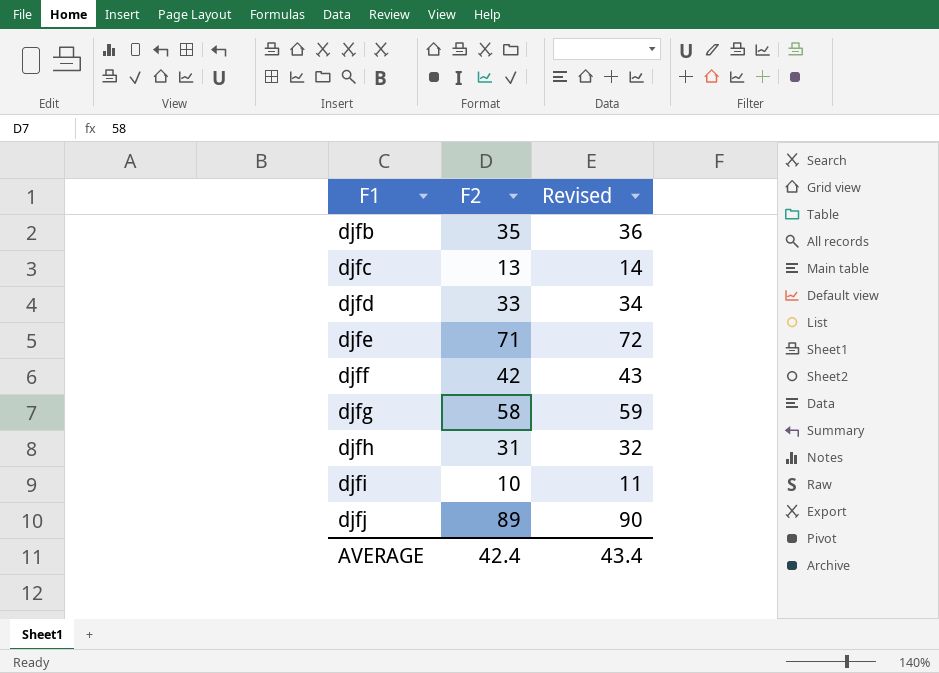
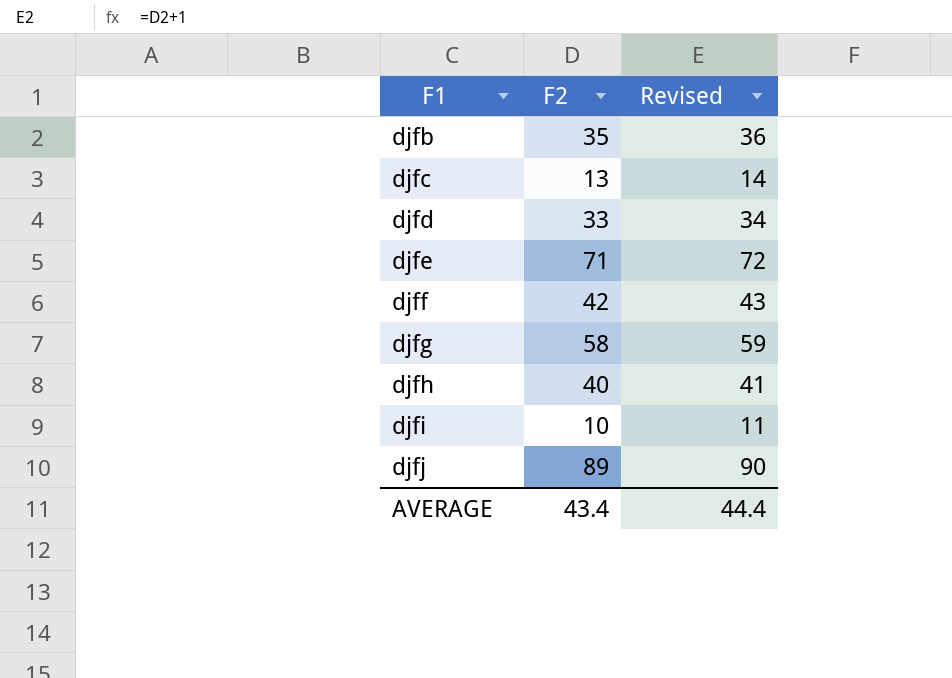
djfh | F2: 31 -> 40
djfh | Revised: 32 -> 41
AVERAGE | F2: 42.4 -> 43.4
AVERAGE | Revised: 43.4 -> 44.4

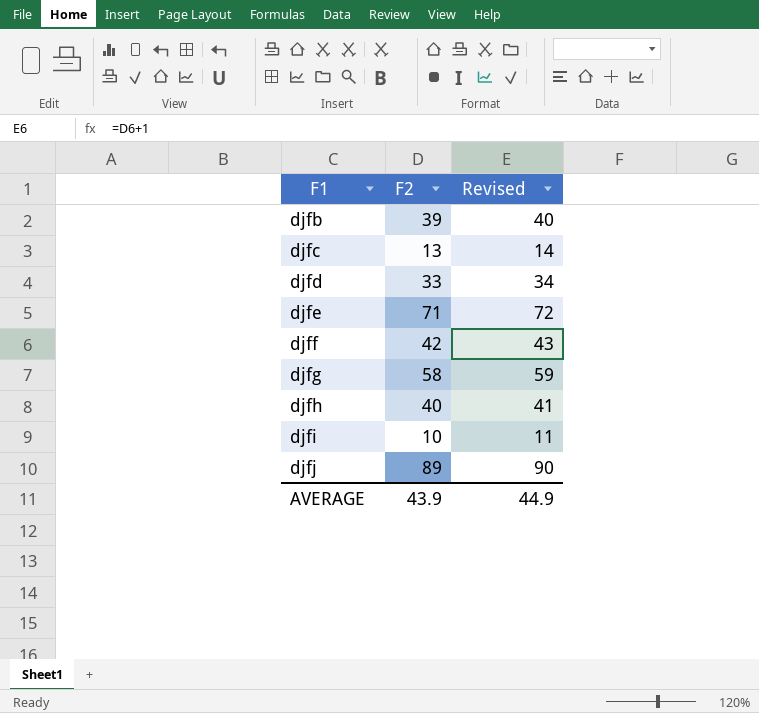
djfb | F2: 35 -> 39
djfb | Revised: 36 -> 40
AVERAGE | F2: 43.4 -> 43.9
AVERAGE | Revised: 44.4 -> 44.9

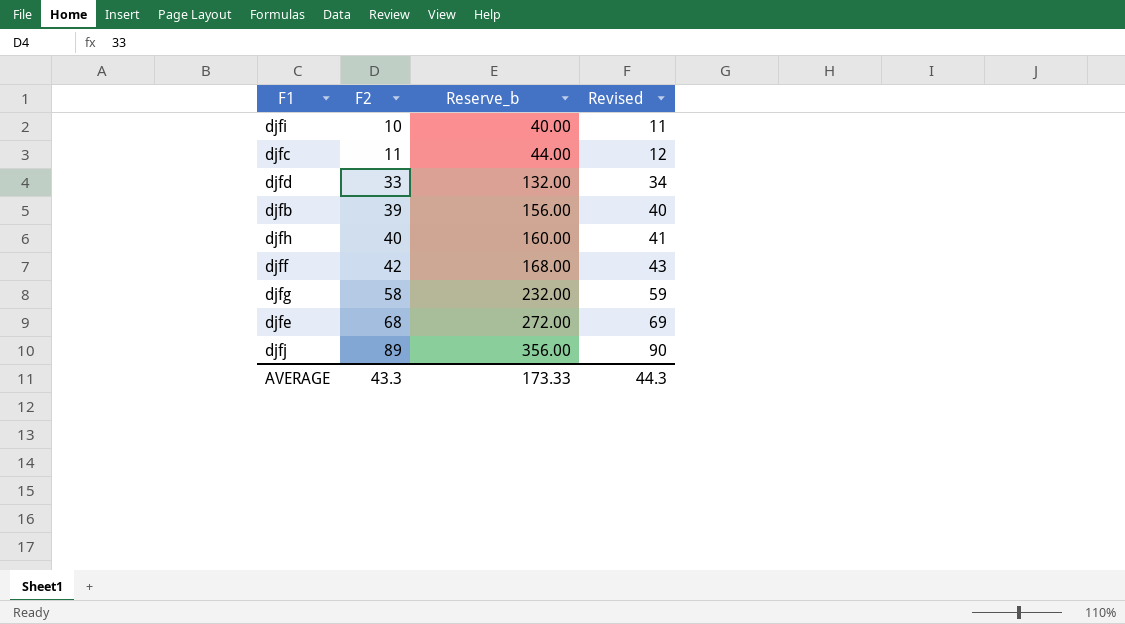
row order: F1 ascending -> F2 ascending
column Reserve_b | formula: none -> [F2] * 4
djfc | F2: 13 -> 11
djfc | Revised: 14 -> 12
djfe | F2: 71 -> 68
djfe | Revised: 72 -> 69
AVERAGE | F2: 43.9 -> 43.3
AVERAGE | Revised: 44.9 -> 44.3

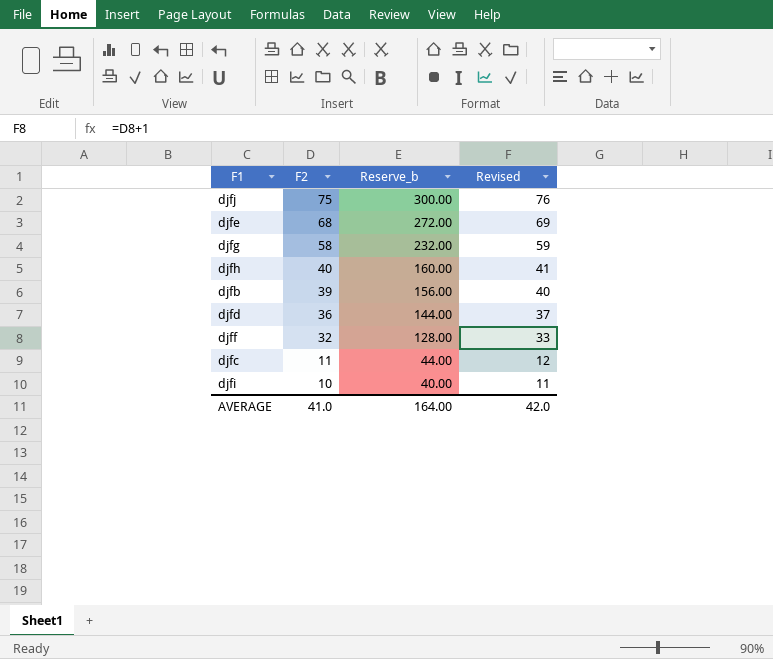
row order: F2 ascending -> F2 descending
djfj | F2: 89 -> 75
djfj | Reserve_b: 356.00 -> 300.00
djfj | Revised: 90 -> 76
djfd | F2: 33 -> 36
djfd | Reserve_b: 132.00 -> 144.00
djfd | Revised: 34 -> 37
djff | F2: 42 -> 32
djff | Reserve_b: 168.00 -> 128.00
djff | Revised: 43 -> 33
AVERAGE | F2: 43.3 -> 41.0
AVERAGE | Reserve_b: 173.33 -> 164.00
AVERAGE | Revised: 44.3 -> 42.0

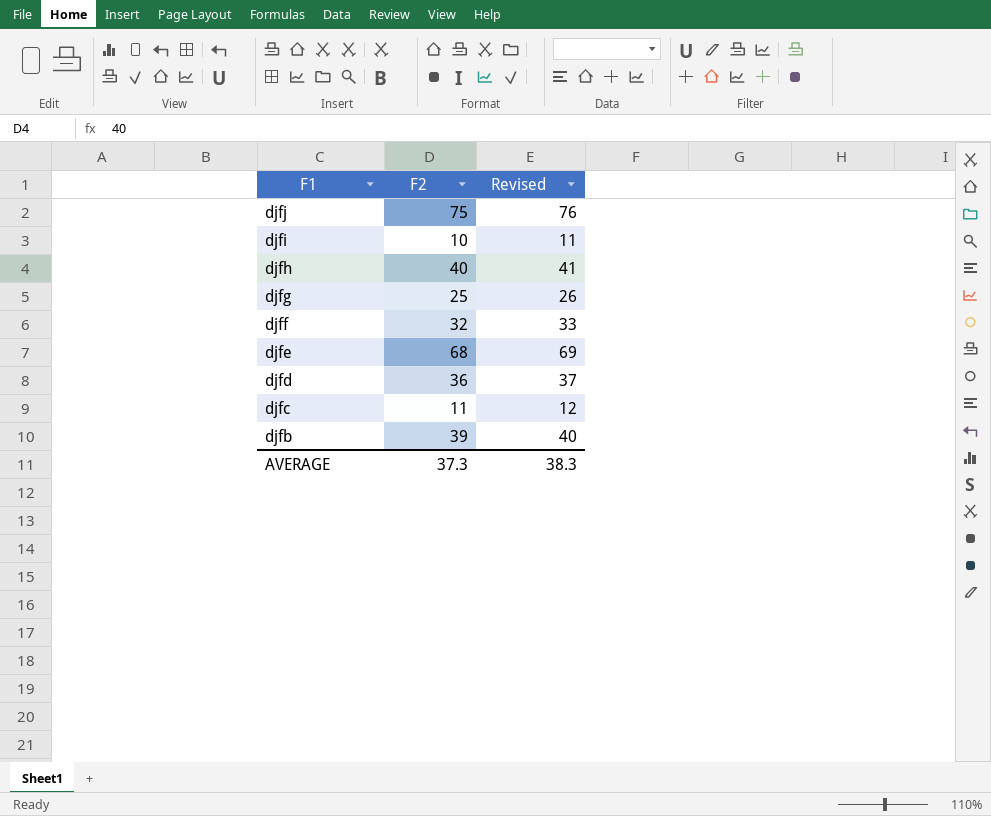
row order: F2 descending -> F1 descending
column Reserve_b | formula: [F2] * 4 -> none
djfg | F2: 58 -> 25
djfg | Revised: 59 -> 26
AVERAGE | F2: 41.0 -> 37.3
AVERAGE | Revised: 42.0 -> 38.3

